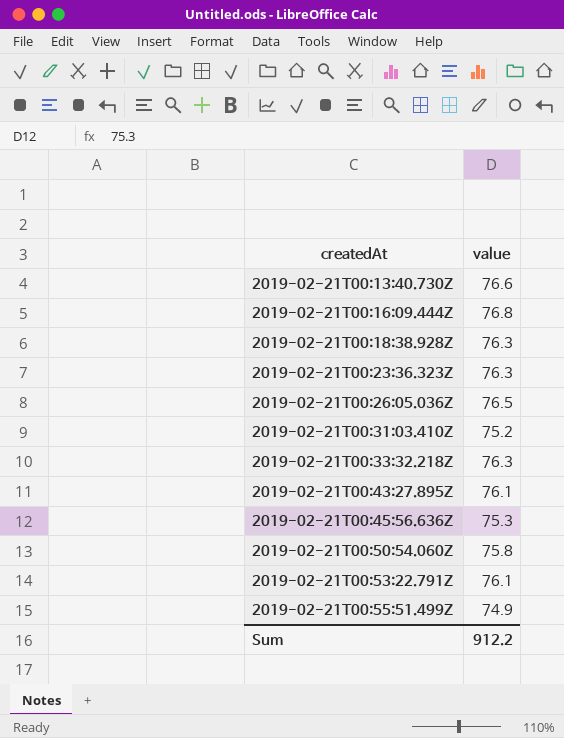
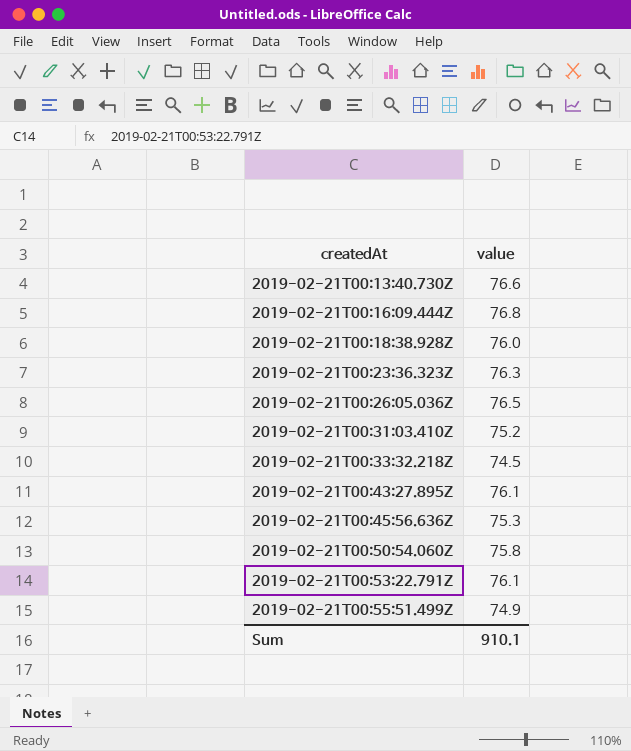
2019-02-21T00:18:38.928Z | value: 76.3 -> 76.0
2019-02-21T00:33:32.218Z | value: 76.3 -> 74.5
Sum | value: 912.2 -> 910.1

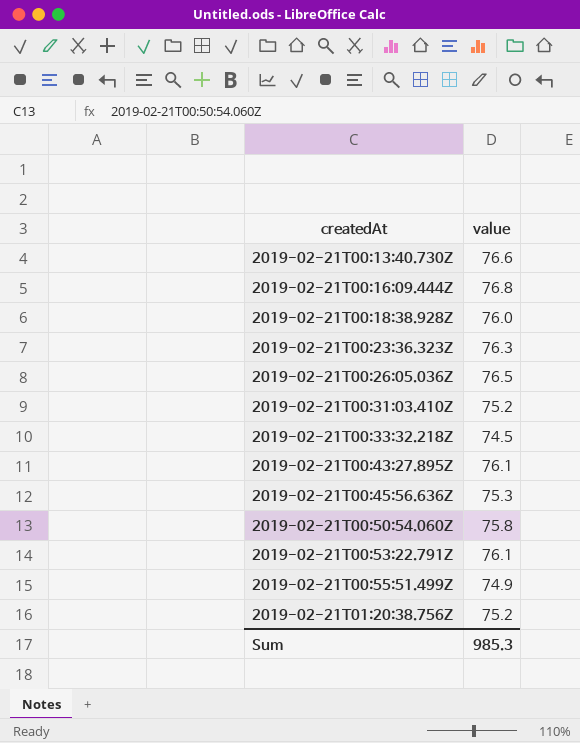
row 2019-02-21T01:20:38.756Z: none -> 75.2
Sum | value: 910.1 -> 985.3

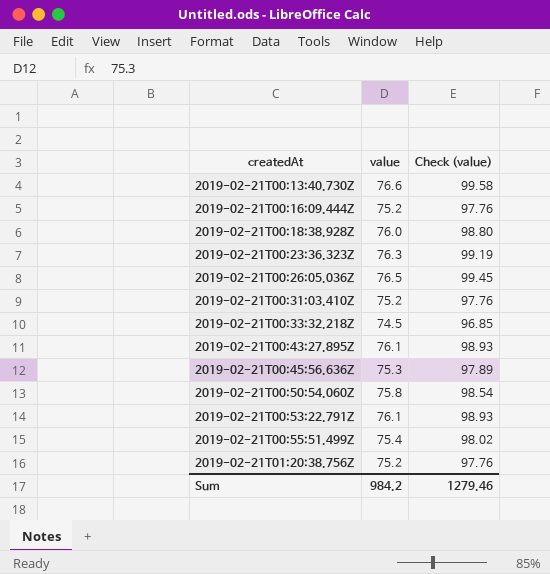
column Check (value) | formula: none -> [value] * 1.3
2019-02-21T00:16:09.444Z | value: 76.8 -> 75.2
2019-02-21T00:55:51.499Z | value: 74.9 -> 75.4
Sum | value: 985.3 -> 984.2

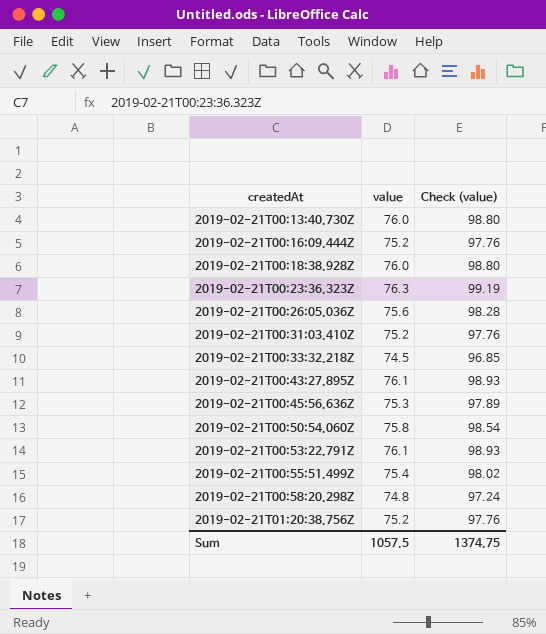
2019-02-21T00:13:40.730Z | value: 76.6 -> 76.0
2019-02-21T00:13:40.730Z | Check (value): 99.58 -> 98.80
2019-02-21T00:26:05.036Z | value: 76.5 -> 75.6
2019-02-21T00:26:05.036Z | Check (value): 99.45 -> 98.28
row 2019-02-21T00:58:20.298Z: none -> 74.8 | 97.24
Sum | value: 984.2 -> 1057.5
Sum | Check (value): 1279.46 -> 1374.75

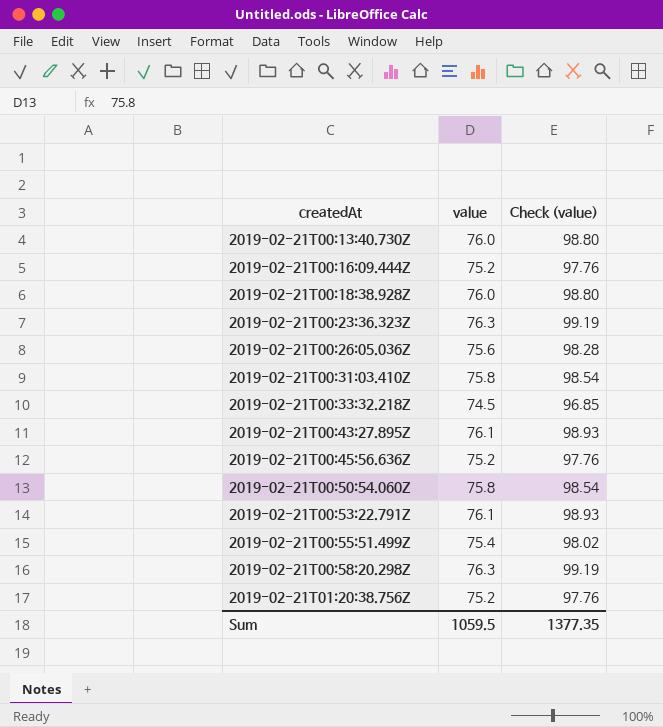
2019-02-21T00:31:03.410Z | value: 75.2 -> 75.8
2019-02-21T00:31:03.410Z | Check (value): 97.76 -> 98.54
2019-02-21T00:45:56.636Z | value: 75.3 -> 75.2
2019-02-21T00:45:56.636Z | Check (value): 97.89 -> 97.76
2019-02-21T00:58:20.298Z | value: 74.8 -> 76.3
2019-02-21T00:58:20.298Z | Check (value): 97.24 -> 99.19
Sum | value: 1057.5 -> 1059.5
Sum | Check (value): 1374.75 -> 1377.35

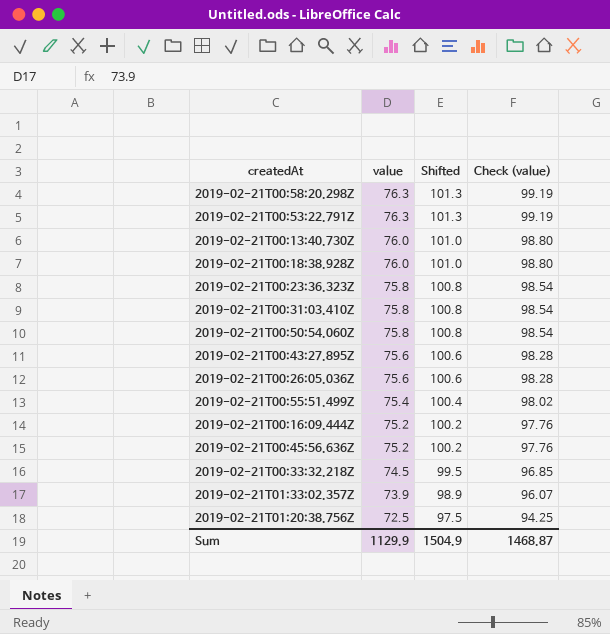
row order: createdAt ascending -> value descending
column Shifted | formula: none -> [value] + 25
2019-02-21T00:53:22.791Z | value: 76.1 -> 76.3
2019-02-21T00:53:22.791Z | Check (value): 98.93 -> 99.19
2019-02-21T00:23:36.323Z | value: 76.3 -> 75.8
2019-02-21T00:23:36.323Z | Check (value): 99.19 -> 98.54
2019-02-21T00:43:27.895Z | value: 76.1 -> 75.6
2019-02-21T00:43:27.895Z | Check (value): 98.93 -> 98.28
row 2019-02-21T01:33:02.357Z: none -> 73.9 | 98.9 | 96.07
2019-02-21T01:20:38.756Z | value: 75.2 -> 72.5
2019-02-21T01:20:38.756Z | Check (value): 97.76 -> 94.25
Sum | value: 1059.5 -> 1129.9
Sum | Check (value): 1377.35 -> 1468.87

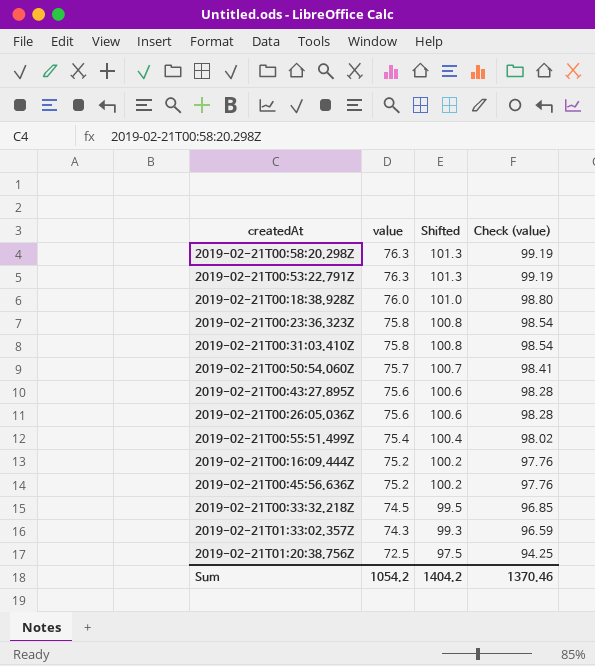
row 2019-02-21T00:13:40.730Z: 76.0 | 101.0 | 98.80 -> none
2019-02-21T00:50:54.060Z | value: 75.8 -> 75.7
2019-02-21T00:50:54.060Z | Shifted: 100.8 -> 100.7
2019-02-21T00:50:54.060Z | Check (value): 98.54 -> 98.41
2019-02-21T01:33:02.357Z | value: 73.9 -> 74.3
2019-02-21T01:33:02.357Z | Shifted: 98.9 -> 99.3
2019-02-21T01:33:02.357Z | Check (value): 96.07 -> 96.59
Sum | value: 1129.9 -> 1054.2
Sum | Shifted: 1504.9 -> 1404.2
Sum | Check (value): 1468.87 -> 1370.46

